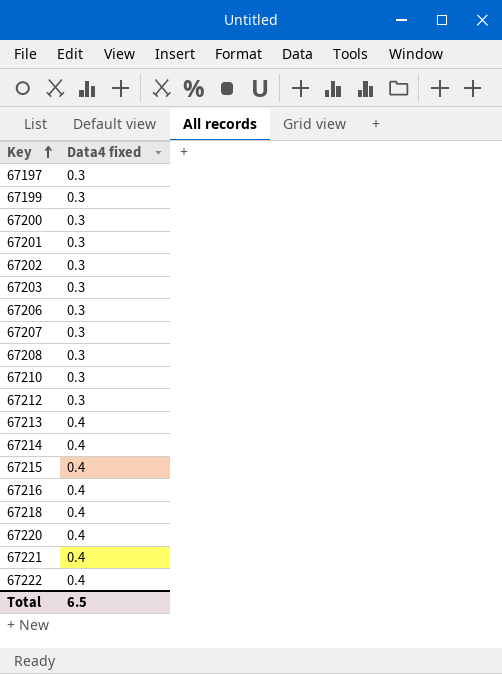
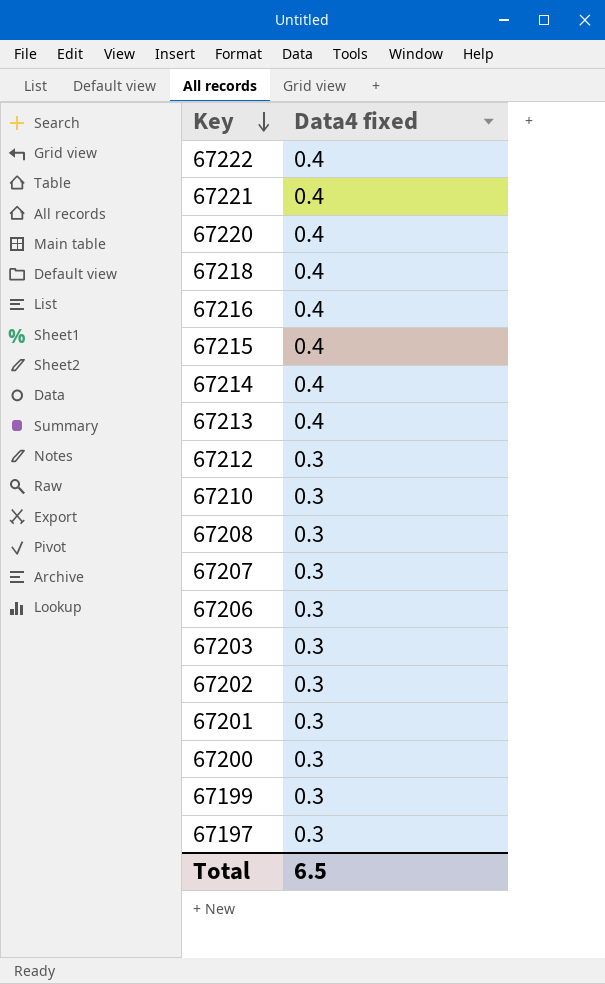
row order: Key ascending -> Key descending

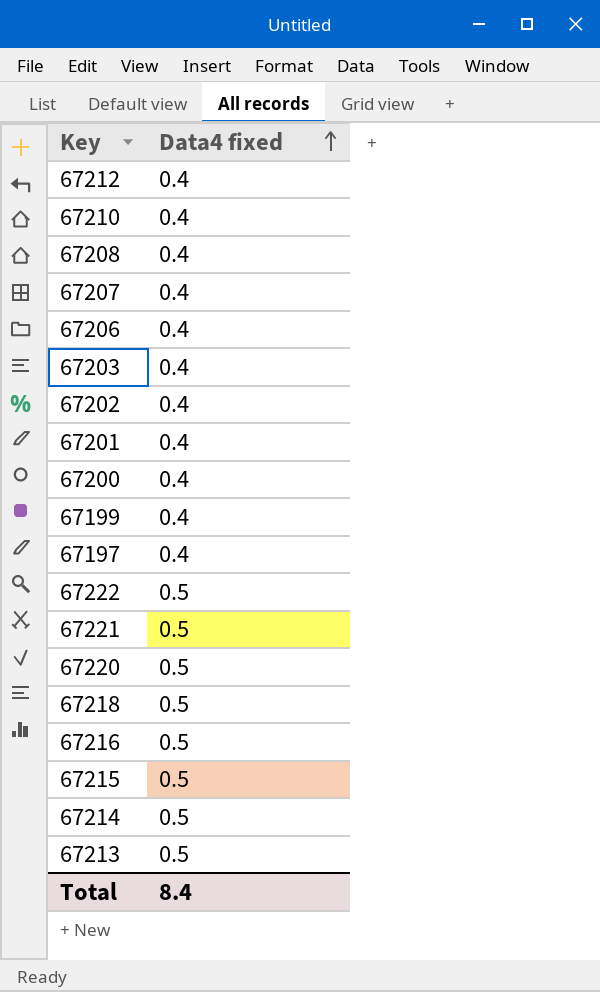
row order: Key descending -> Data4 fixed ascending
67212 | Data4 fixed: 0.3 -> 0.4
67210 | Data4 fixed: 0.3 -> 0.4
67208 | Data4 fixed: 0.3 -> 0.4
67207 | Data4 fixed: 0.3 -> 0.4
67206 | Data4 fixed: 0.3 -> 0.4
67203 | Data4 fixed: 0.3 -> 0.4
67202 | Data4 fixed: 0.3 -> 0.4
67201 | Data4 fixed: 0.3 -> 0.4
67200 | Data4 fixed: 0.3 -> 0.4
67199 | Data4 fixed: 0.3 -> 0.4
67197 | Data4 fixed: 0.3 -> 0.4
67222 | Data4 fixed: 0.4 -> 0.5
67221 | Data4 fixed: 0.4 -> 0.5
67220 | Data4 fixed: 0.4 -> 0.5
67218 | Data4 fixed: 0.4 -> 0.5
67216 | Data4 fixed: 0.4 -> 0.5
67215 | Data4 fixed: 0.4 -> 0.5
67214 | Data4 fixed: 0.4 -> 0.5
67213 | Data4 fixed: 0.4 -> 0.5
Total | Data4 fixed: 6.5 -> 8.4

